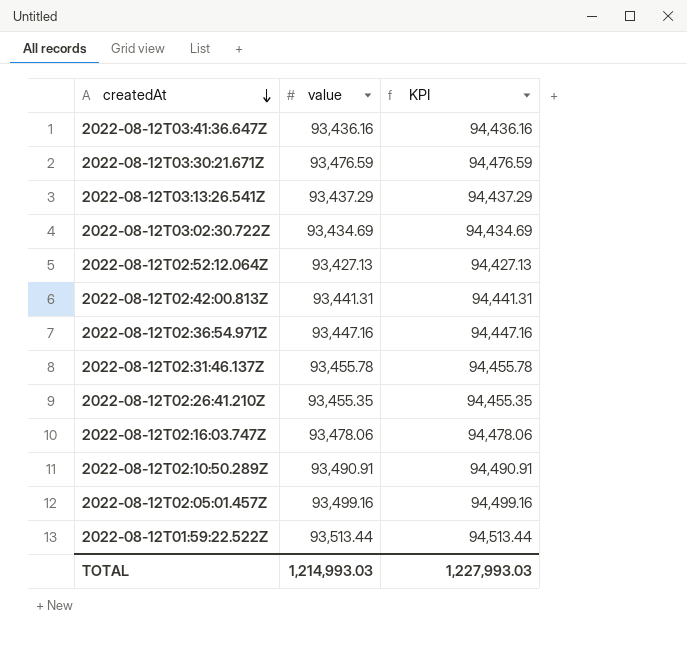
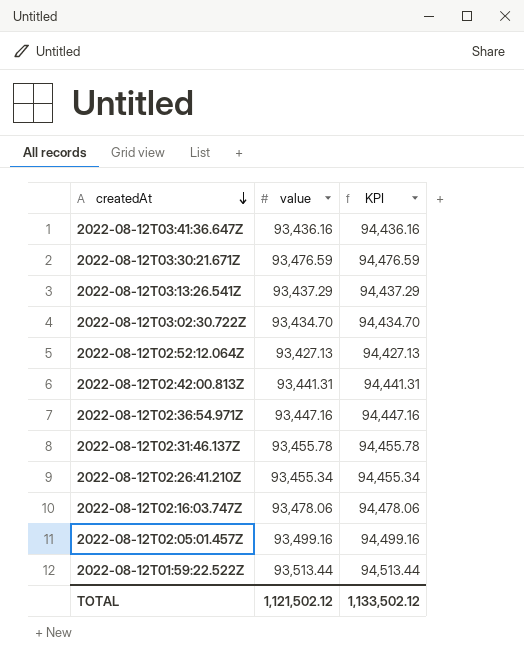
row 2022-08-12T02:10:50.289Z: 93,490.91 | 94,490.91 -> none
2022-08-12T03:02:30.722Z | value: 93,434.69 -> 93,434.70
2022-08-12T03:02:30.722Z | KPI: 94,434.69 -> 94,434.70
2022-08-12T02:26:41.210Z | value: 93,455.35 -> 93,455.34
2022-08-12T02:26:41.210Z | KPI: 94,455.35 -> 94,455.34
TOTAL | value: 1,214,993.03 -> 1,121,502.12
TOTAL | KPI: 1,227,993.03 -> 1,133,502.12

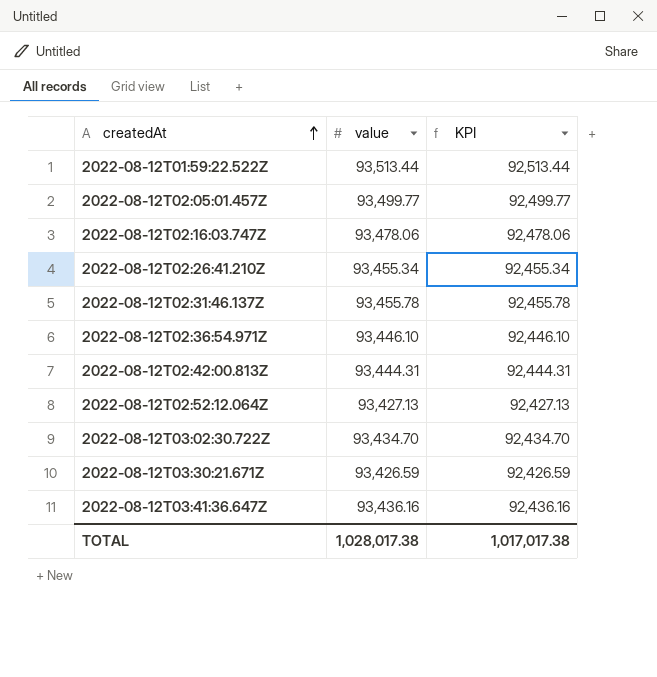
row order: createdAt descending -> createdAt ascending
column KPI | formula: [value] + 1000 -> [value] - 1000
row 2022-08-12T03:13:26.541Z: 93,437.29 | 94,437.29 -> none
2022-08-12T02:05:01.457Z | value: 93,499.16 -> 93,499.77
2022-08-12T02:36:54.971Z | value: 93,447.16 -> 93,446.10
2022-08-12T02:42:00.813Z | value: 93,441.31 -> 93,444.31
2022-08-12T03:30:21.671Z | value: 93,476.59 -> 93,426.59
TOTAL | value: 1,121,502.12 -> 1,028,017.38
TOTAL | KPI: 1,133,502.12 -> 1,017,017.38

